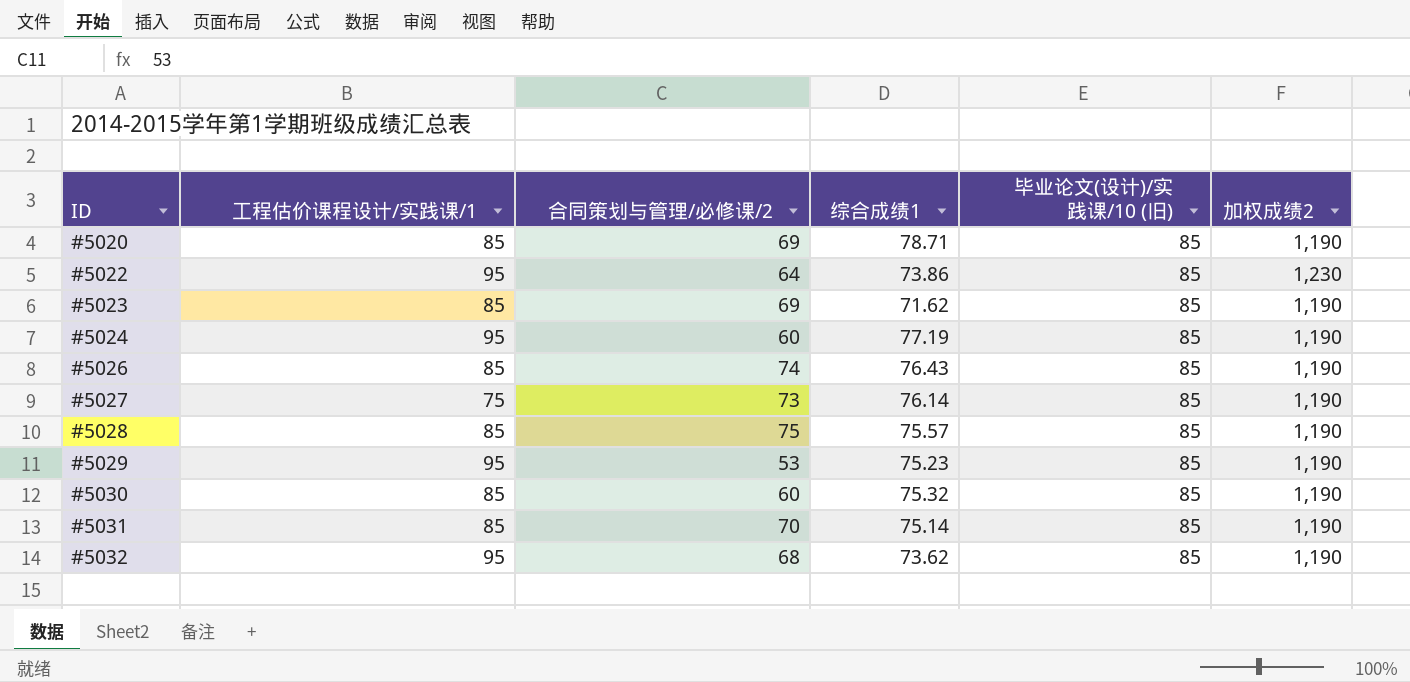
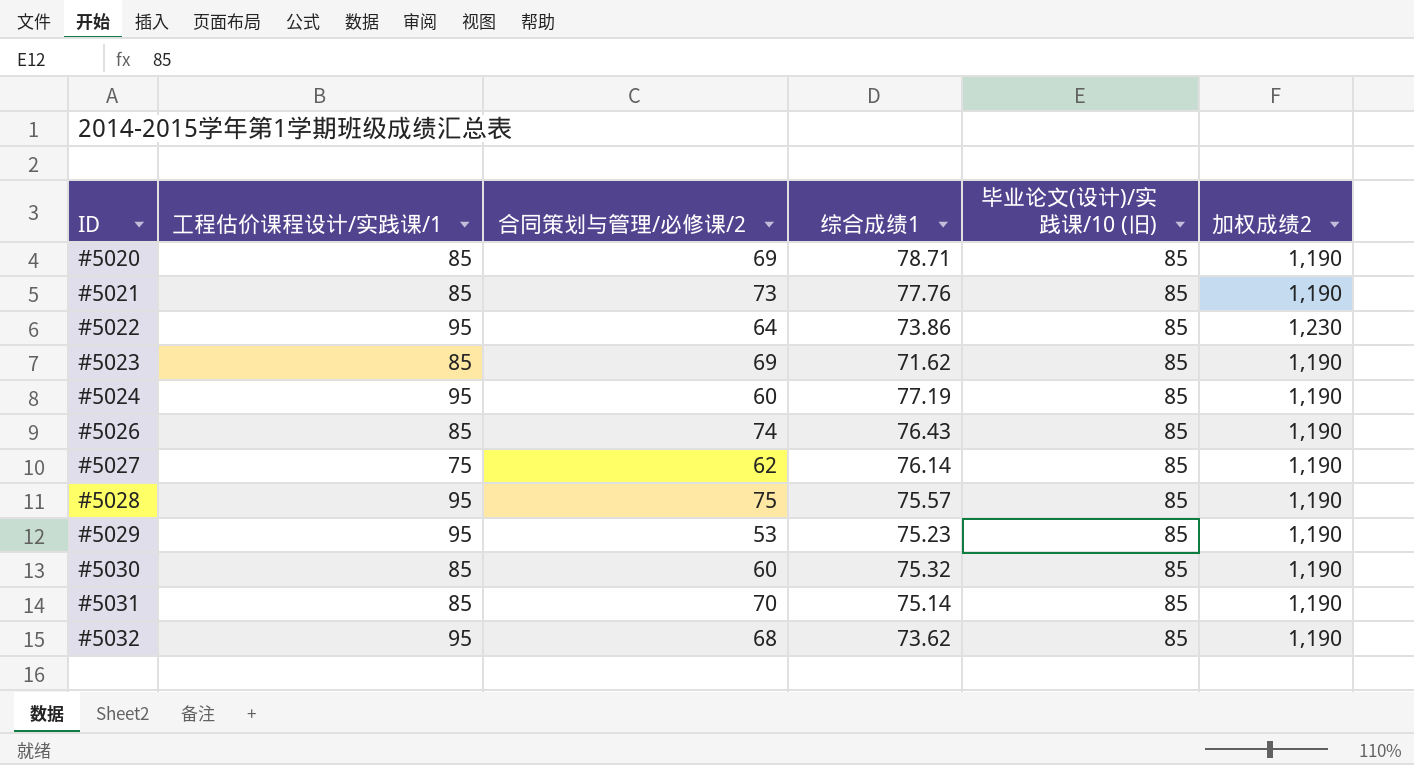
row #5021: none -> 85 | 73 | 77.76 | 85 | 1,190
#5027 | 合同策划与管理/必修课/2: 73 -> 62
#5028 | 工程估价课程设计/实践课/1: 85 -> 95

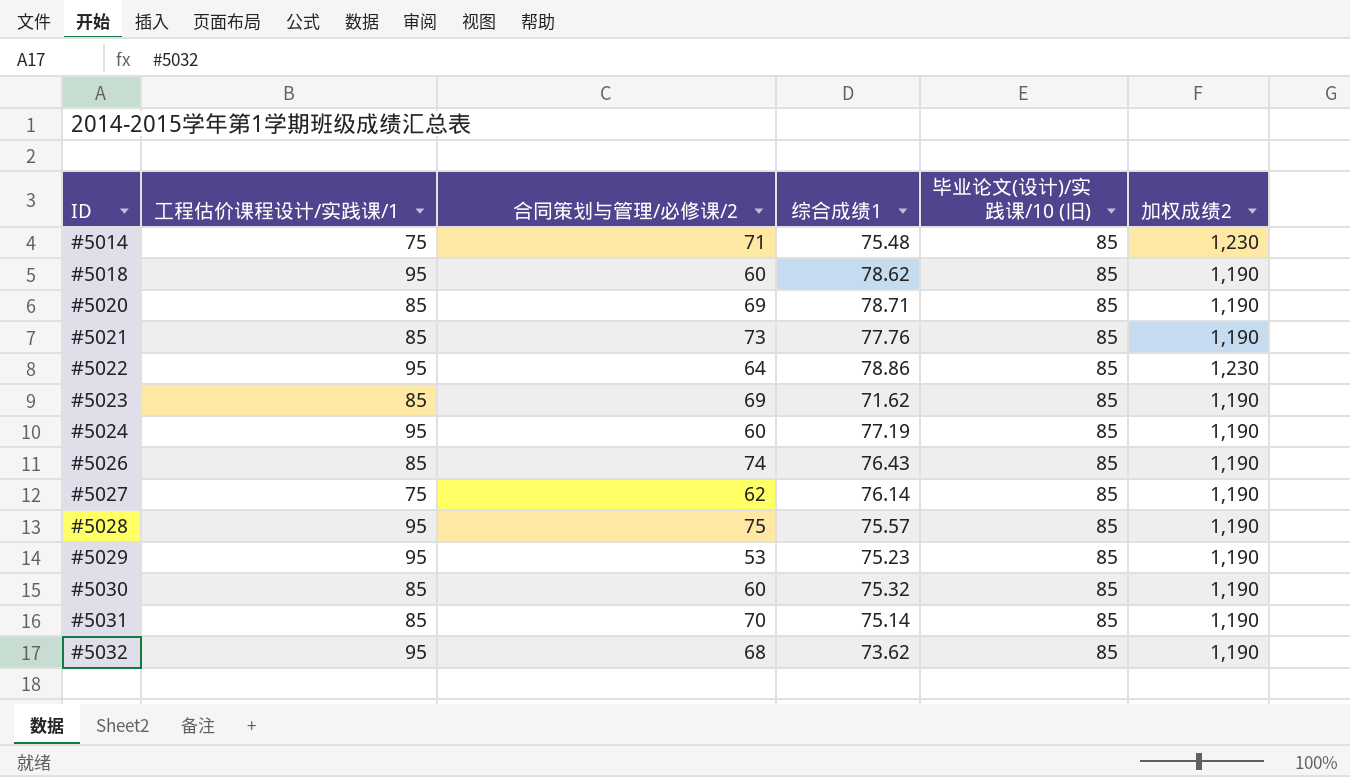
row #5014: none -> 75 | 71 | 75.48 | 85 | 1,230
row #5018: none -> 95 | 60 | 78.62 | 85 | 1,190
#5022 | 综合成绩1: 73.86 -> 78.86

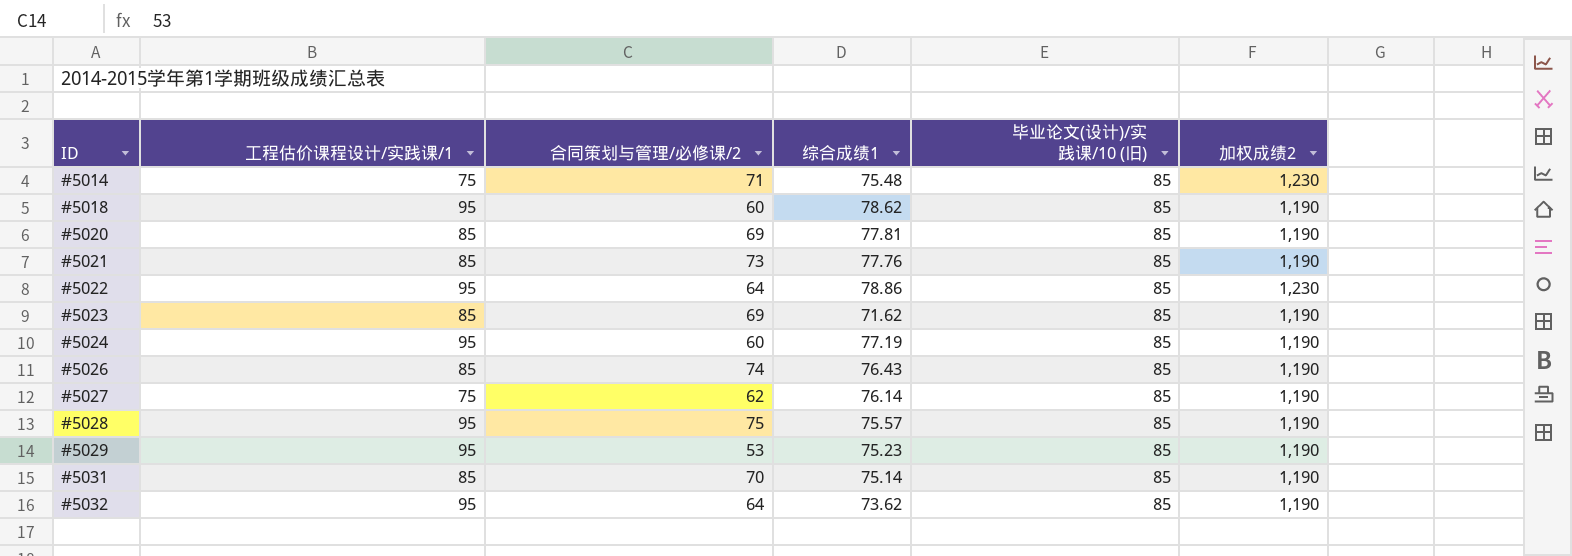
row #5030: 85 | 60 | 75.32 | 85 | 1,190 -> none
#5020 | 综合成绩1: 78.71 -> 77.81
#5032 | 合同策划与管理/必修课/2: 68 -> 64

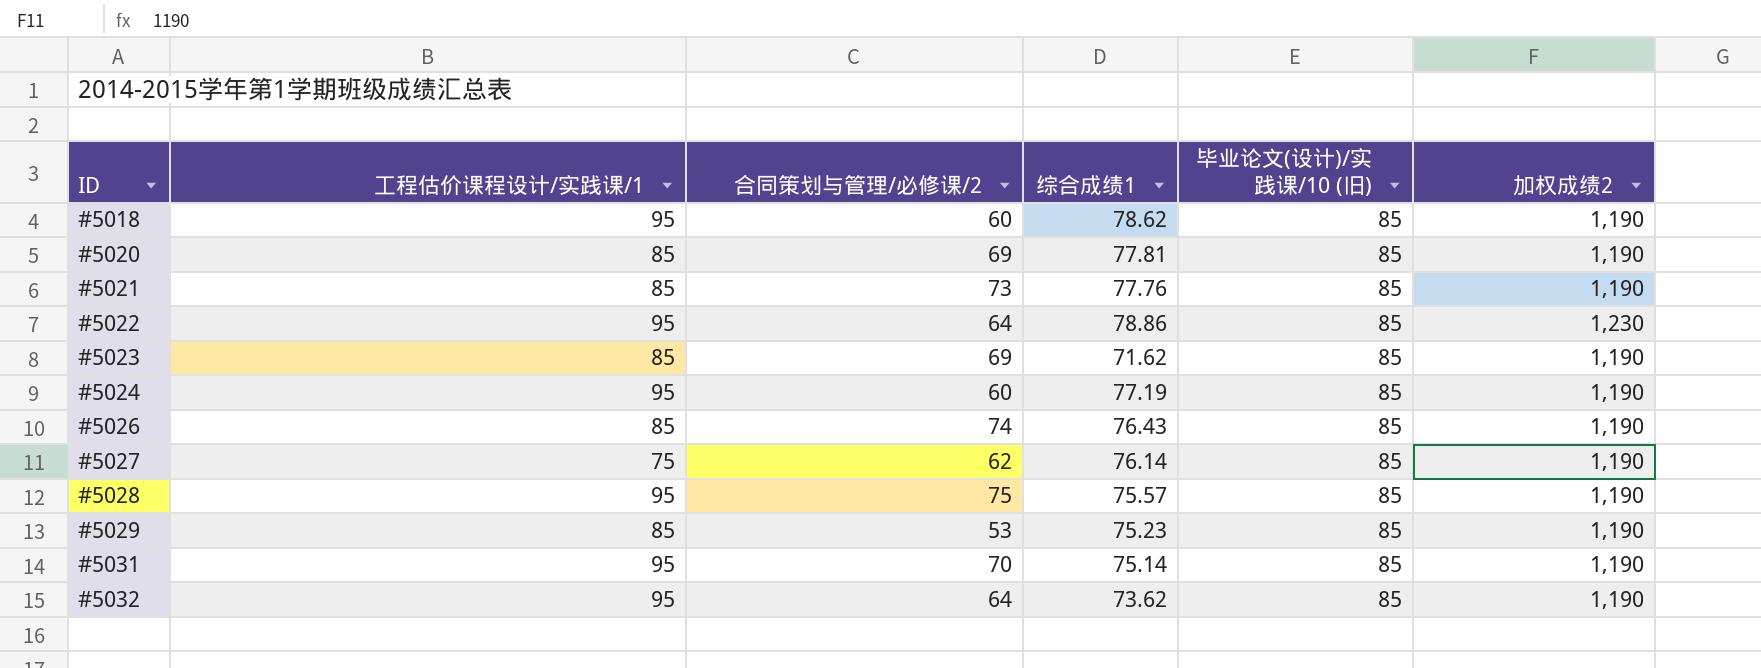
row #5014: 75 | 71 | 75.48 | 85 | 1,230 -> none
#5029 | 工程估价课程设计/实践课/1: 95 -> 85
#5031 | 工程估价课程设计/实践课/1: 85 -> 95

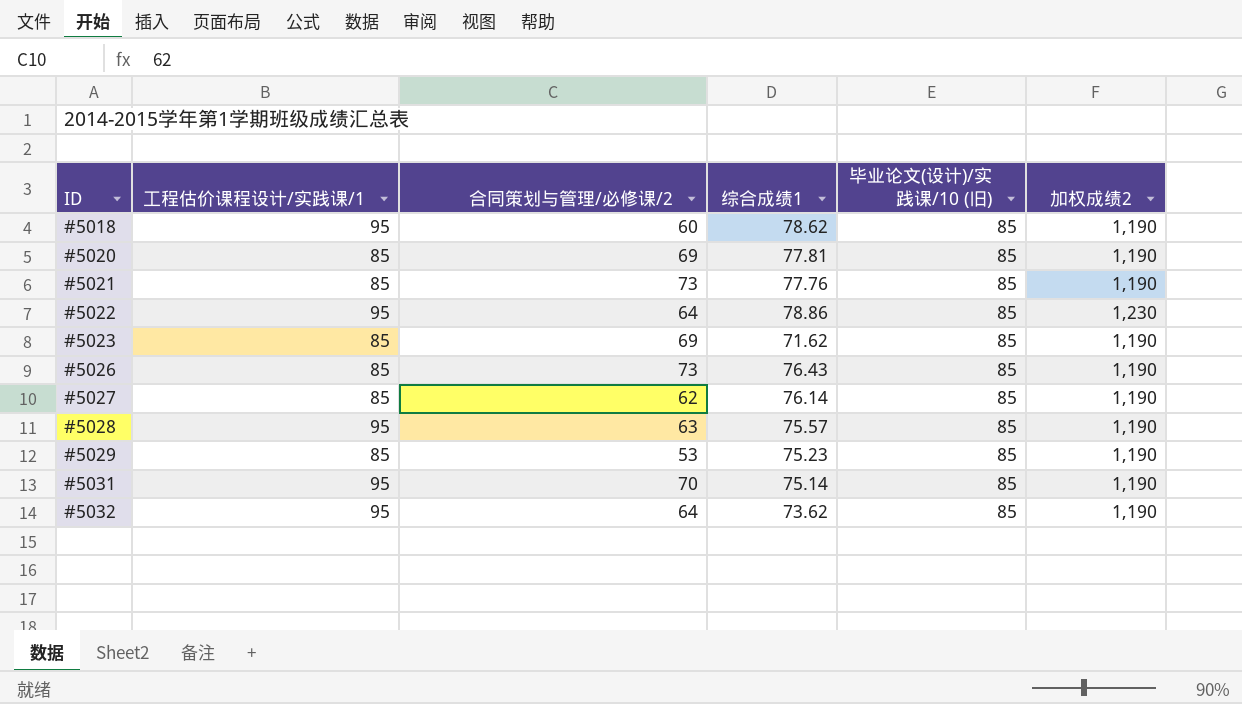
row #5024: 95 | 60 | 77.19 | 85 | 1,190 -> none
#5026 | 合同策划与管理/必修课/2: 74 -> 73
#5027 | 工程估价课程设计/实践课/1: 75 -> 85
#5028 | 合同策划与管理/必修课/2: 75 -> 63

